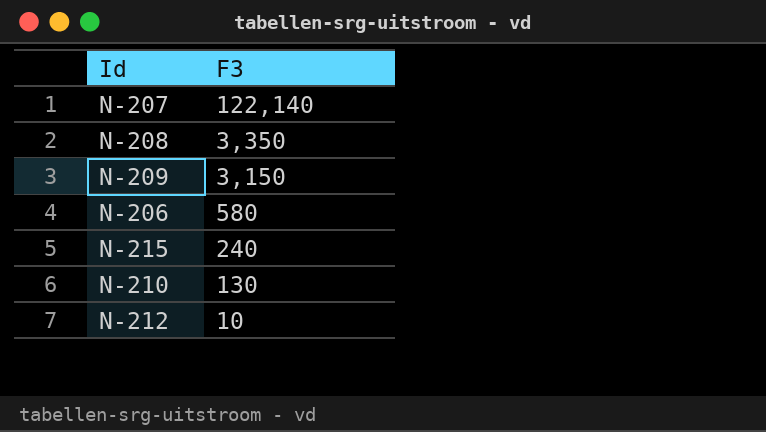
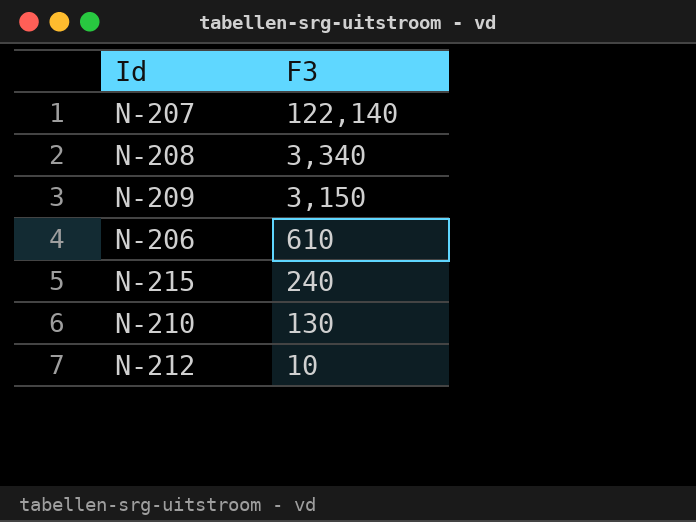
N-208 | F3: 3,350 -> 3,340
N-206 | F3: 580 -> 610

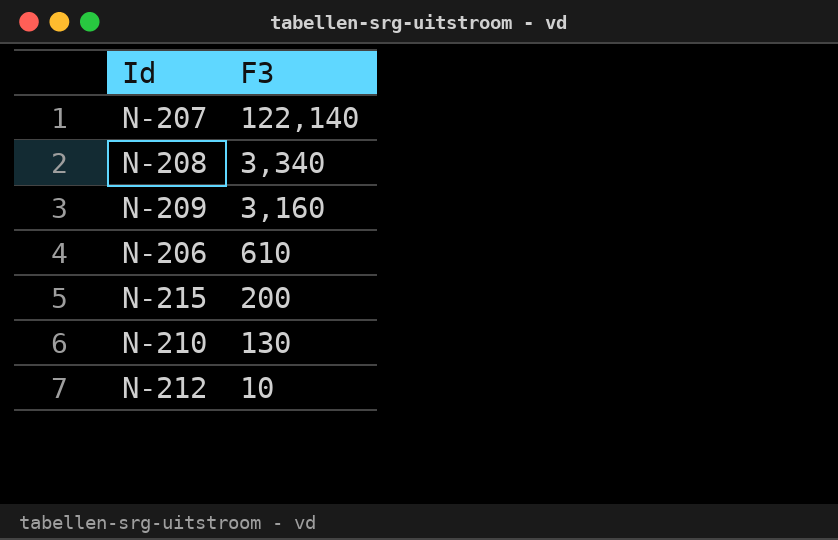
N-209 | F3: 3,150 -> 3,160
N-215 | F3: 240 -> 200

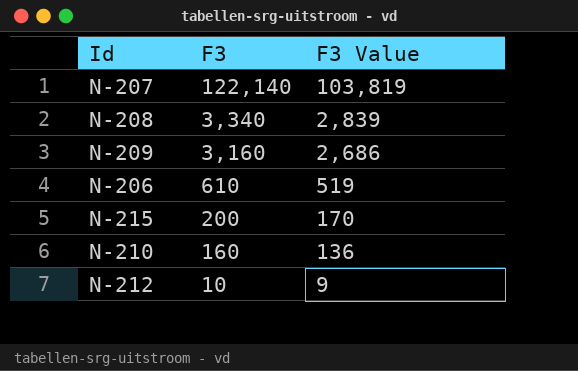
column F3 Value | formula: none -> [F3] * 0.85
N-210 | F3: 130 -> 160

